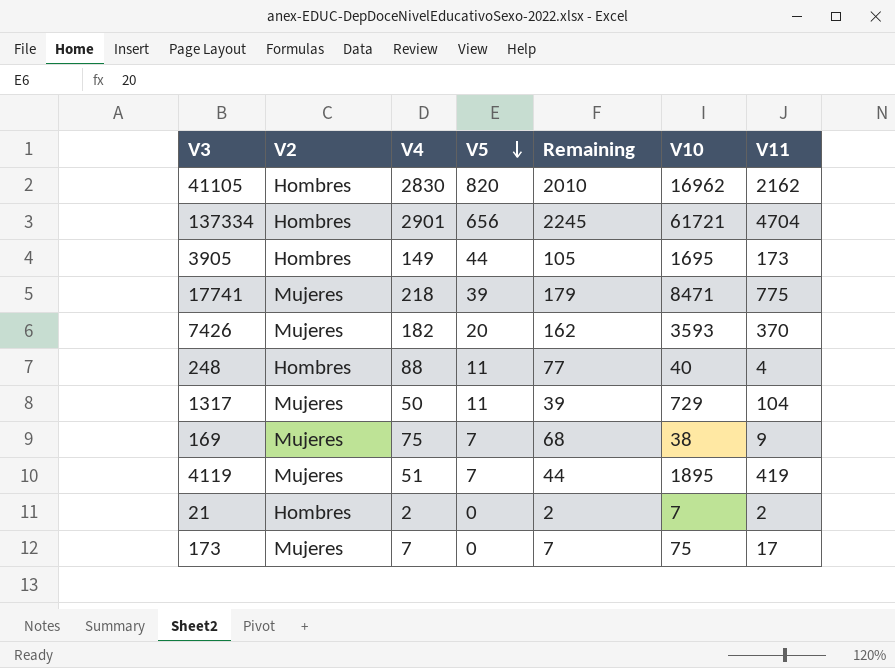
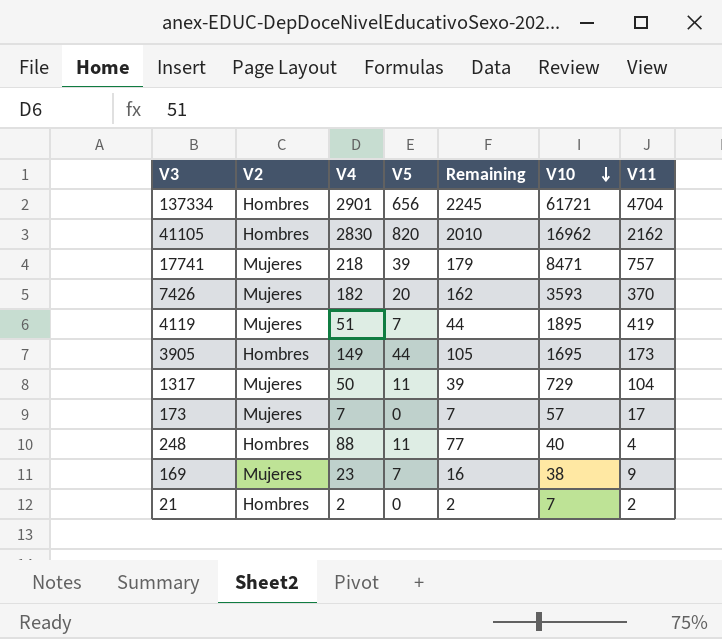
row order: V5 descending -> V10 descending
17741 | V11: 775 -> 757
173 | V10: 75 -> 57
169 | V4: 75 -> 23
169 | Remaining: 68 -> 16

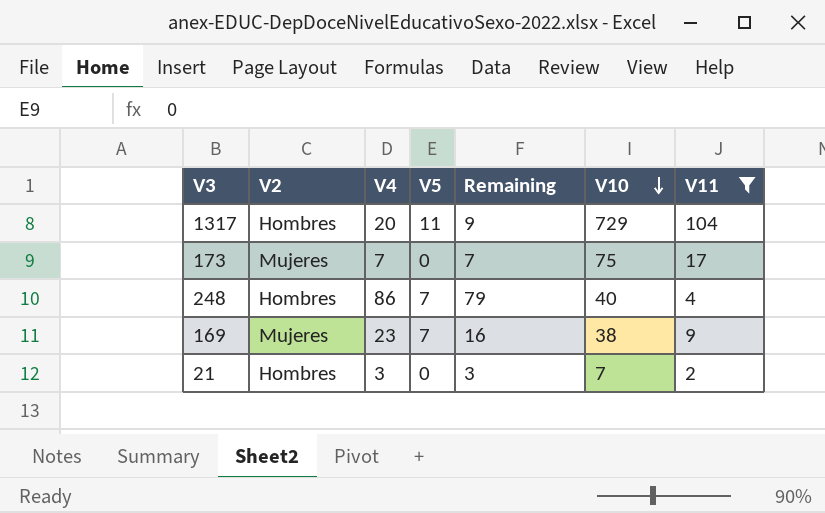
filter: none -> V11 <= 104
1317 | V2: Mujeres -> Hombres
1317 | V4: 50 -> 20
1317 | Remaining: 39 -> 9
173 | V10: 57 -> 75
248 | V4: 88 -> 86
248 | V5: 11 -> 7
248 | Remaining: 77 -> 79
21 | V4: 2 -> 3
21 | Remaining: 2 -> 3

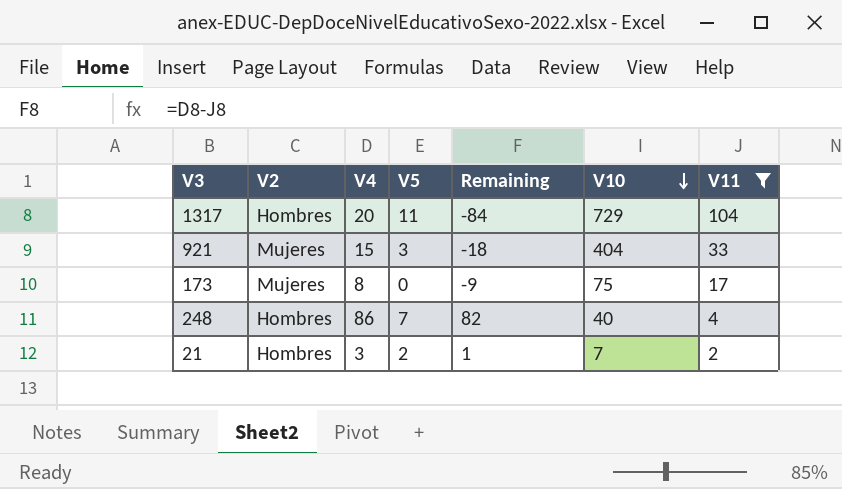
column Remaining | formula: [V4] - [V5] -> [V4] - [V11]
row 169: Mujeres | 23 | 7 | 16 | 38 | 9 -> none
row 921: none -> Mujeres | 15 | 3 | -18 | 404 | 33
173 | V4: 7 -> 8
21 | V5: 0 -> 2

